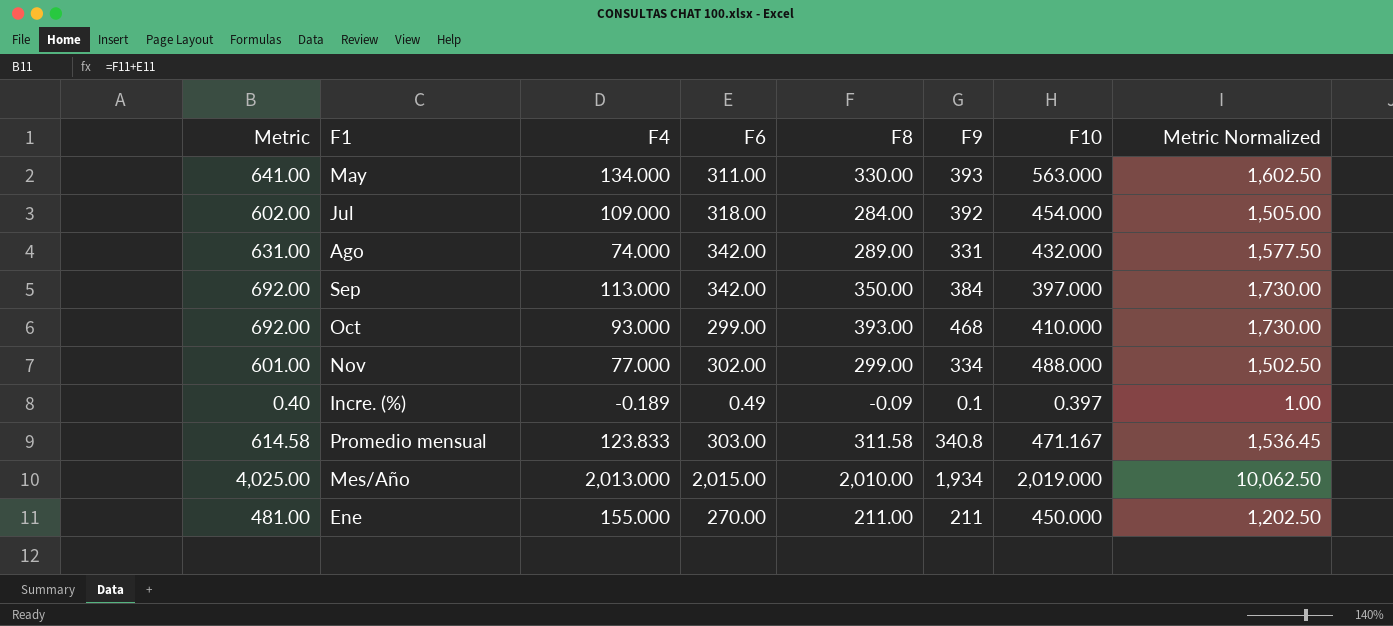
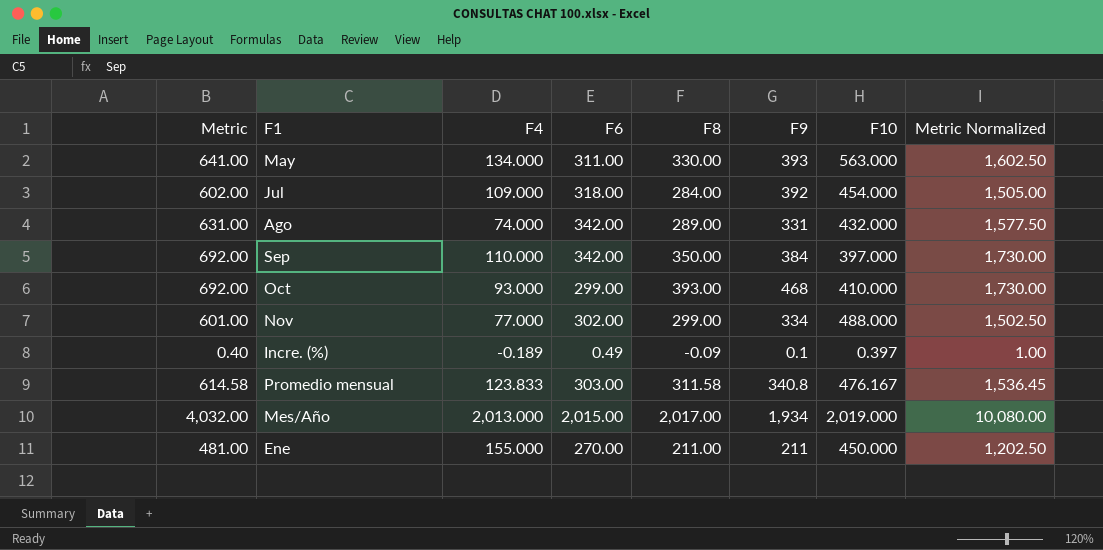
Sep | F4: 113.000 -> 110.000
Promedio mensual | F10: 471.167 -> 476.167
Mes/Año | Metric: 4,025.00 -> 4,032.00
Mes/Año | F8: 2,010.00 -> 2,017.00
Mes/Año | Metric Normalized: 10,062.50 -> 10,080.00

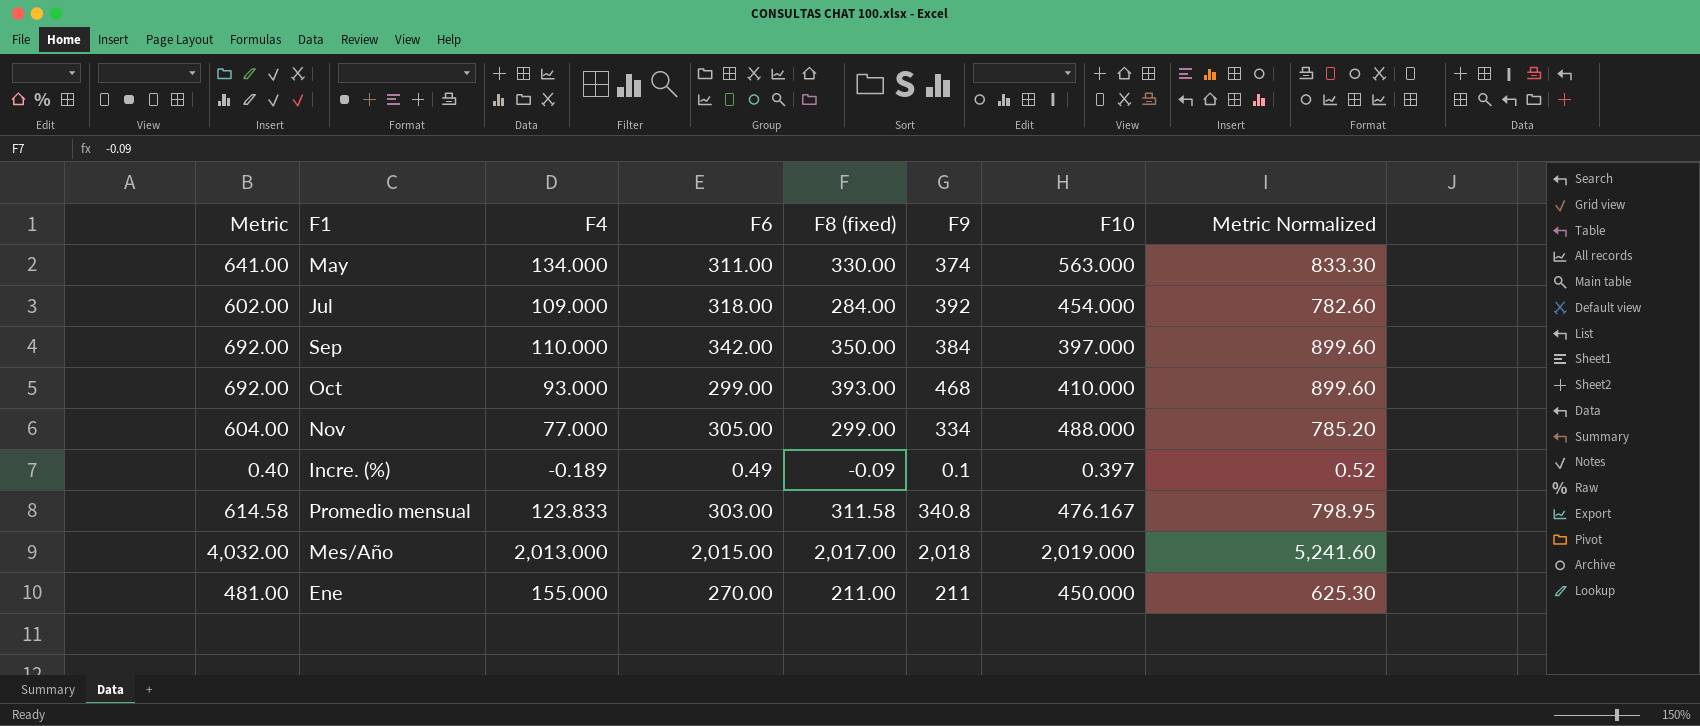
column name: F8 -> F8 (fixed)
column Metric Normalized | formula: [Metric] * 2.5 -> [Metric] * 1.3
row Ago: 631.00 | 74.000 | 342.00 | 289.00 | 331 | 432.000 | 1,577.50 -> none
May | F9: 393 -> 374
Nov | Metric: 601.00 -> 604.00
Nov | F6: 302.00 -> 305.00
Mes/Año | F9: 1,934 -> 2,018

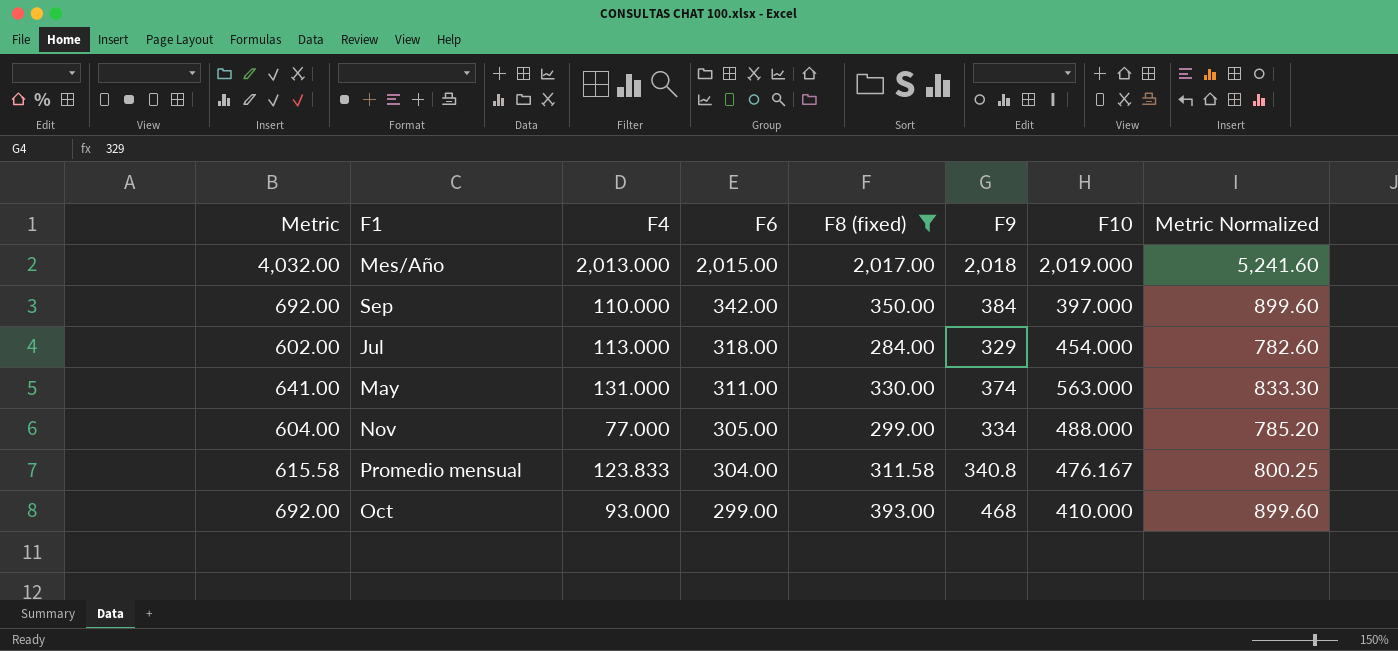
filter: none -> F8 (fixed) >= 284.00
row order: none -> F6 descending
Jul | F4: 109.000 -> 113.000
Jul | F9: 392 -> 329
May | F4: 134.000 -> 131.000
Promedio mensual | Metric: 614.58 -> 615.58
Promedio mensual | F6: 303.00 -> 304.00
Promedio mensual | Metric Normalized: 798.95 -> 800.25

